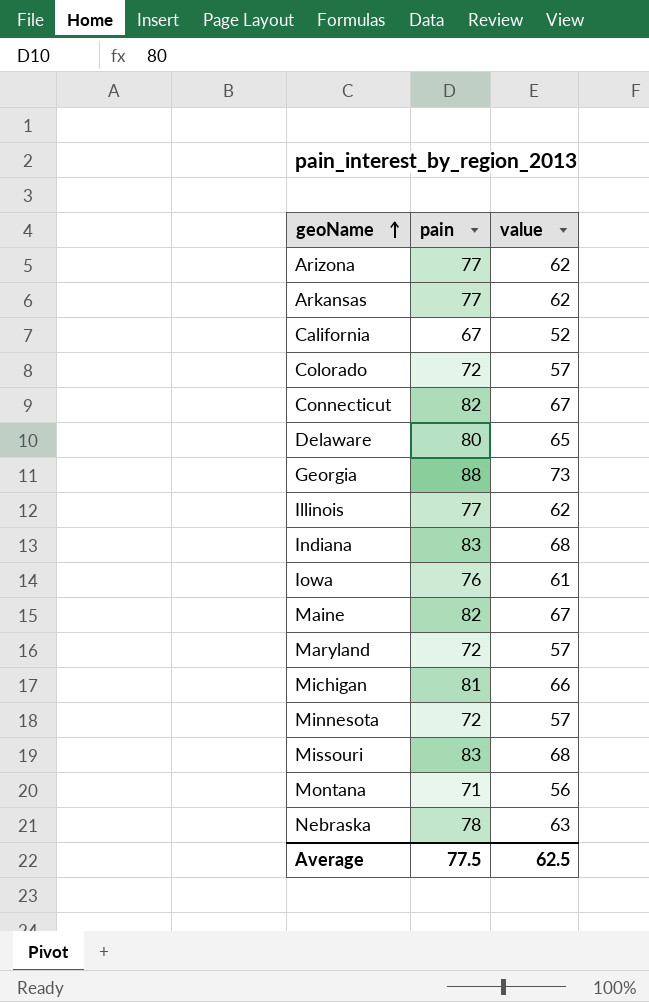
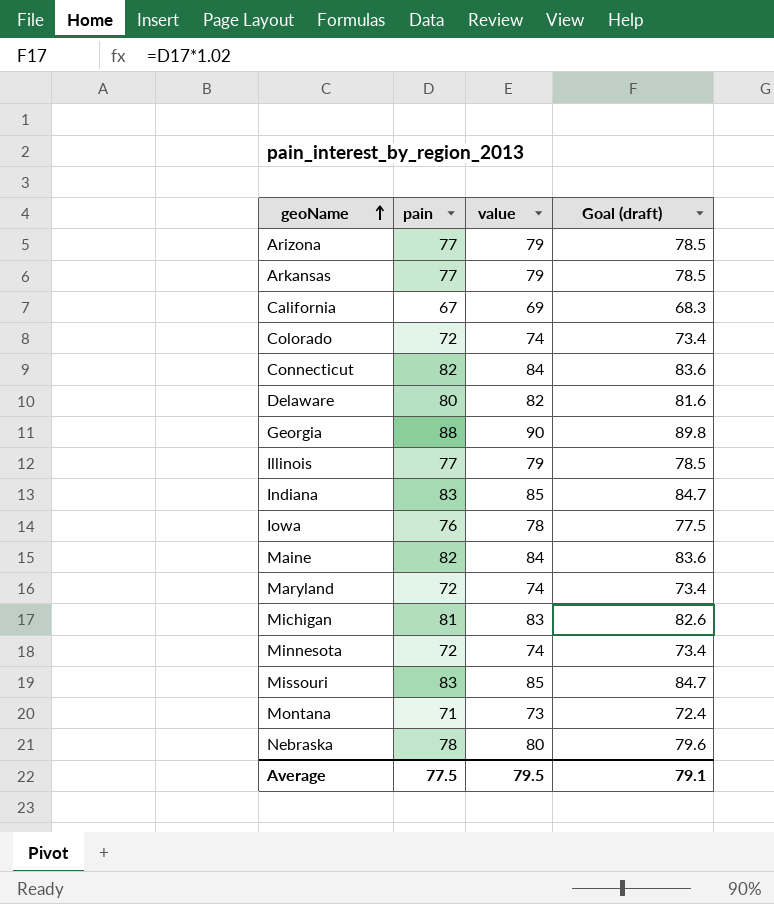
column value | formula: [pain] - 15 -> [pain] + 2
column Goal (draft) | formula: none -> [pain] * 1.02
Average | value: 62.5 -> 79.5

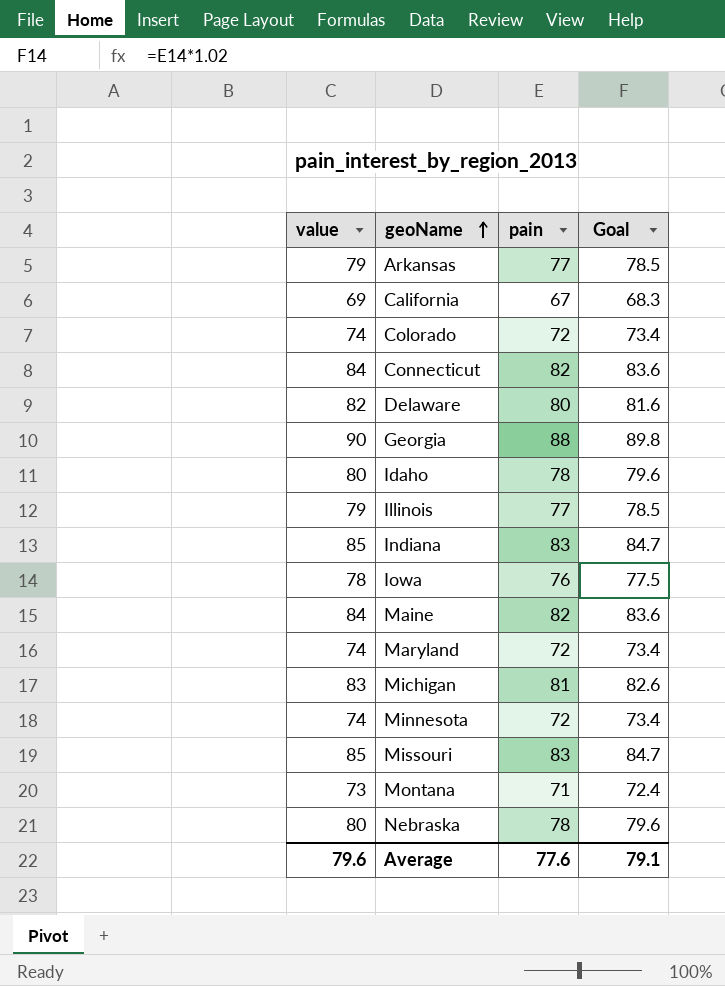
column value | position: 3 -> 1
column name: Goal (draft) -> Goal
row Arizona: 77 | 79 | 78.5 -> none
row Idaho: none -> 80 | 78 | 79.6
Average | value: 79.5 -> 79.6
Average | pain: 77.5 -> 77.6

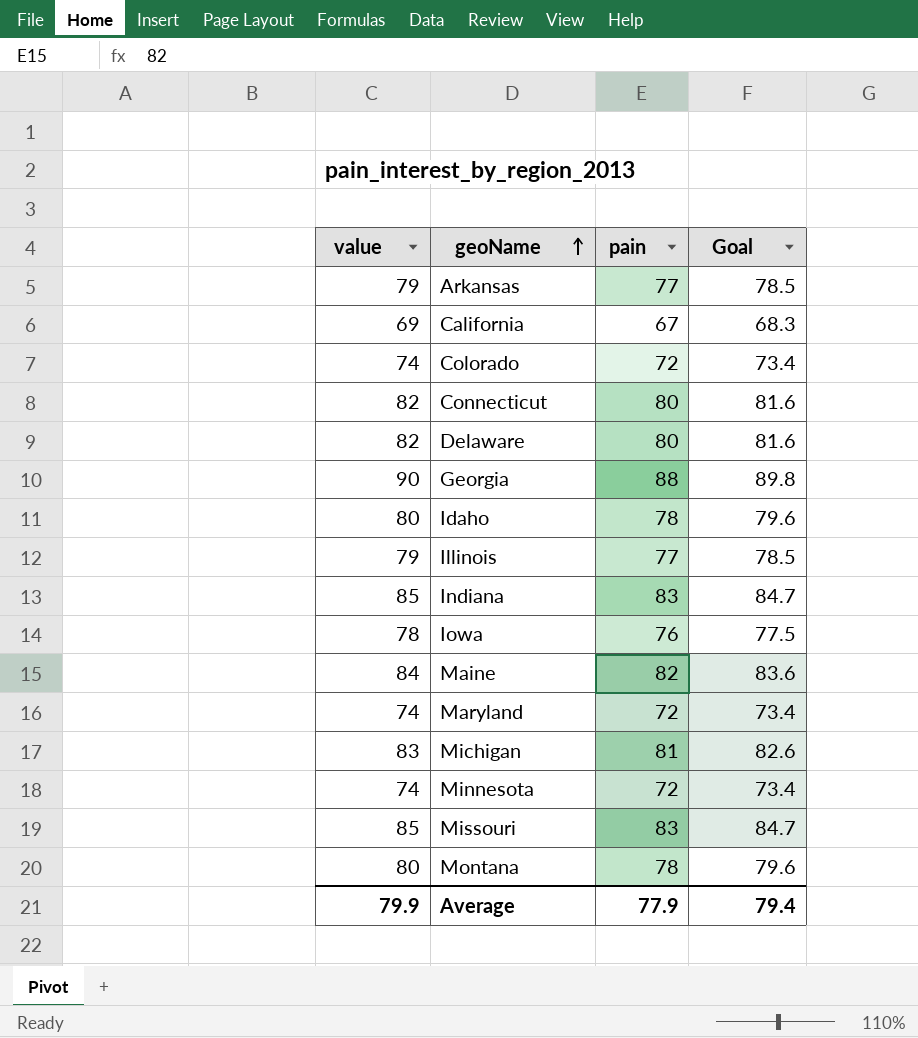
row Nebraska: 80 | 78 | 79.6 -> none
Connecticut | value: 84 -> 82
Connecticut | pain: 82 -> 80
Connecticut | Goal: 83.6 -> 81.6
Montana | value: 73 -> 80
Montana | pain: 71 -> 78
Montana | Goal: 72.4 -> 79.6
Average | value: 79.6 -> 79.9
Average | pain: 77.6 -> 77.9
Average | Goal: 79.1 -> 79.4

